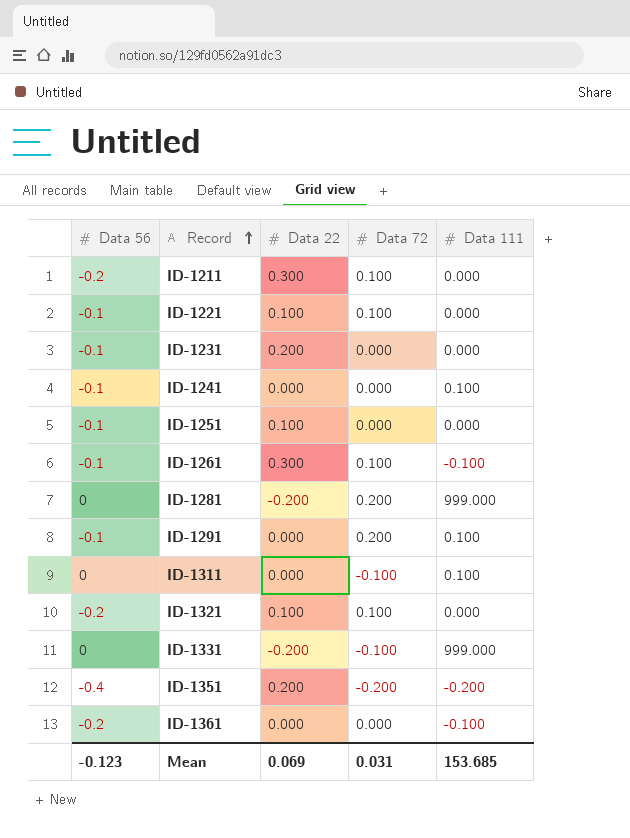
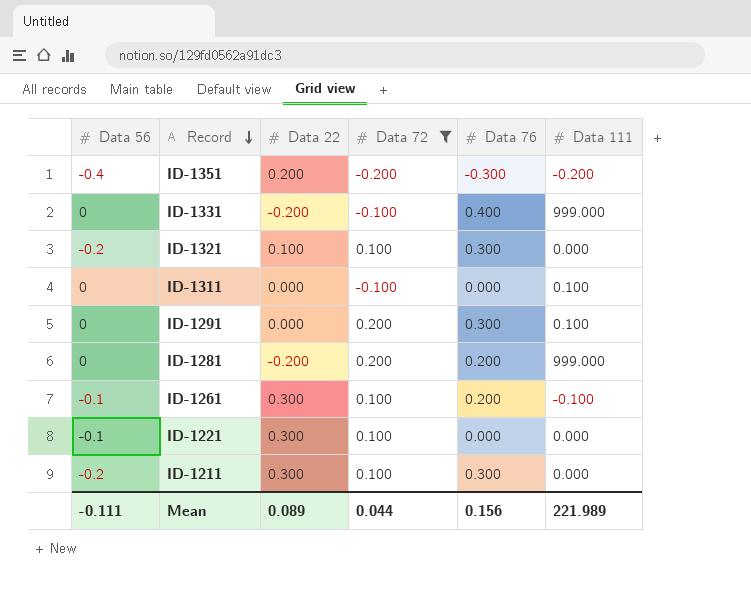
filter: none -> Data 72 != 0.000
row order: Record ascending -> Record descending
column Data 76 | position: none -> 5
ID-1291 | Data 56: -0.1 -> 0
ID-1221 | Data 22: 0.100 -> 0.300
Mean | Data 56: -0.123 -> -0.111
Mean | Data 22: 0.069 -> 0.089
Mean | Data 72: 0.031 -> 0.044
Mean | Data 111: 153.685 -> 221.989

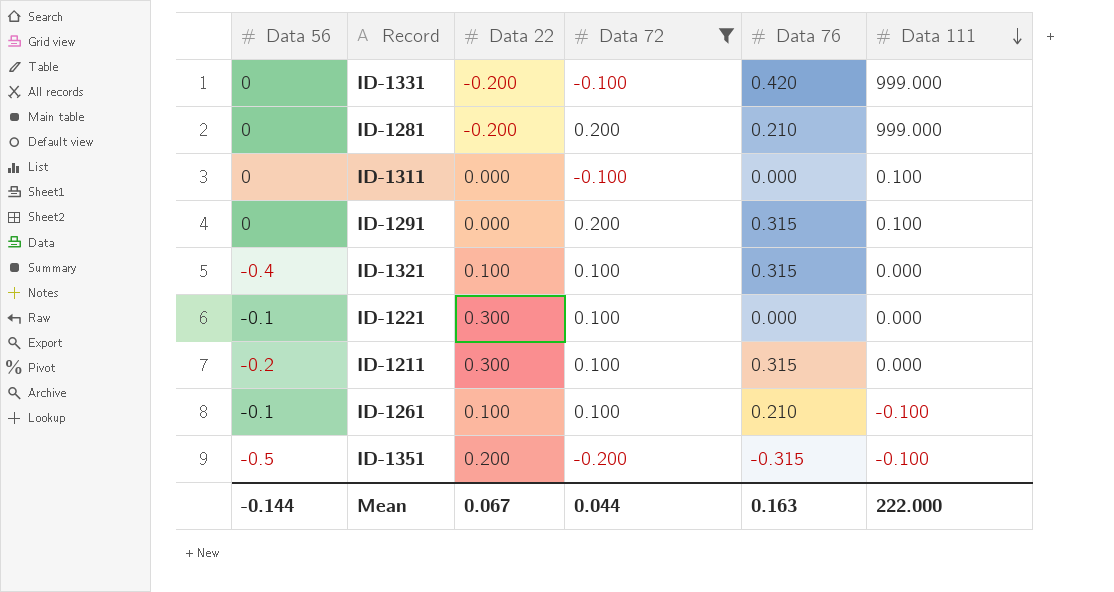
row order: Record descending -> Data 111 descending
ID-1331 | Data 76: 0.400 -> 0.420
ID-1281 | Data 76: 0.200 -> 0.210
ID-1291 | Data 76: 0.300 -> 0.315
ID-1321 | Data 56: -0.2 -> -0.4
ID-1321 | Data 76: 0.300 -> 0.315
ID-1211 | Data 76: 0.300 -> 0.315
ID-1261 | Data 22: 0.300 -> 0.100
ID-1261 | Data 76: 0.200 -> 0.210
ID-1351 | Data 56: -0.4 -> -0.5
ID-1351 | Data 76: -0.300 -> -0.315
ID-1351 | Data 111: -0.200 -> -0.100
Mean | Data 56: -0.111 -> -0.144
Mean | Data 22: 0.089 -> 0.067
Mean | Data 76: 0.156 -> 0.163
Mean | Data 111: 221.989 -> 222.000

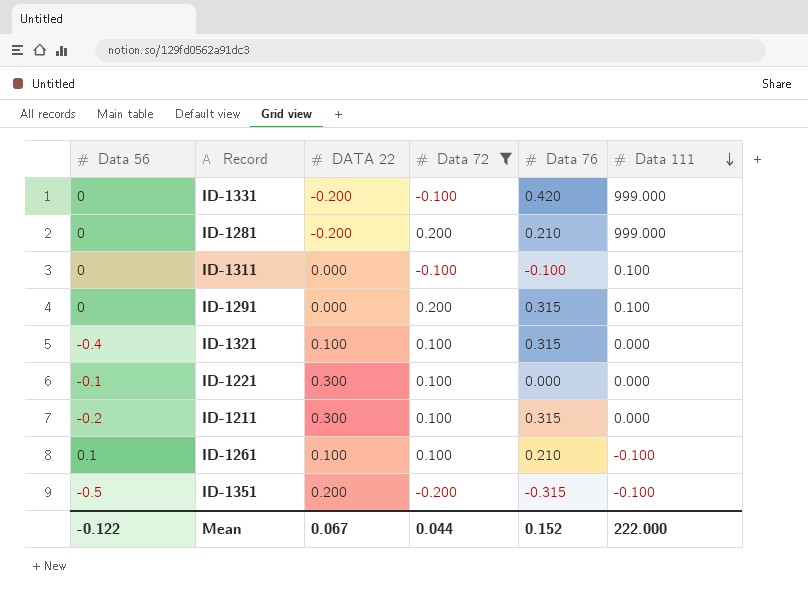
column name: Data 22 -> DATA 22
ID-1311 | Data 76: 0.000 -> -0.100
ID-1261 | Data 56: -0.1 -> 0.1
Mean | Data 56: -0.144 -> -0.122
Mean | Data 76: 0.163 -> 0.152

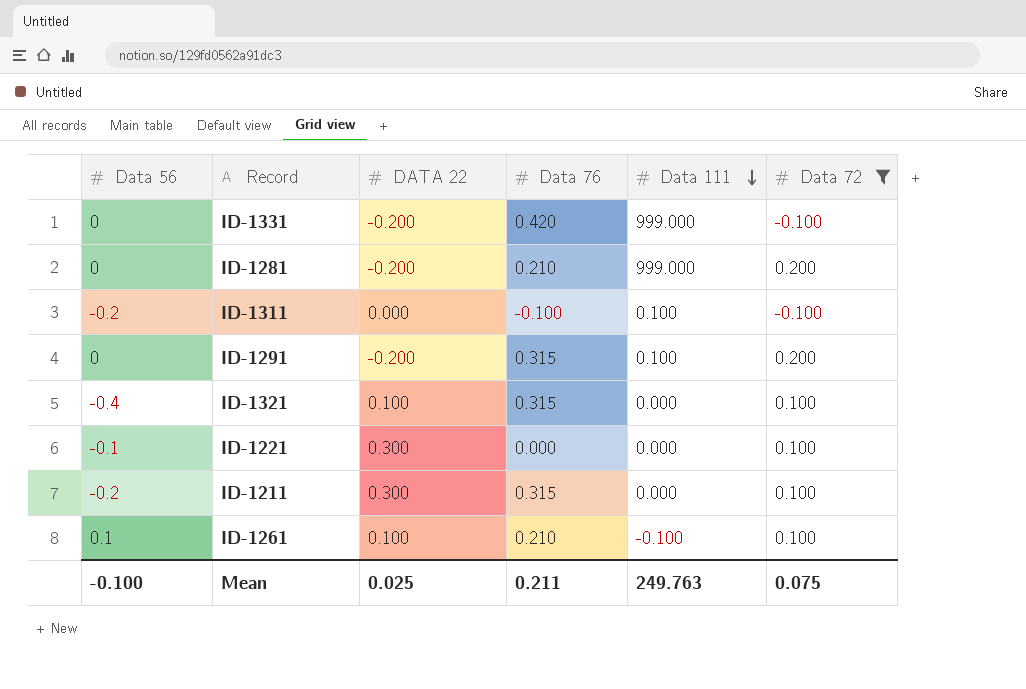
column Data 72 | position: 4 -> 6
row ID-1351: -0.5 | 0.200 | -0.200 | -0.315 | -0.100 -> none
ID-1311 | Data 56: 0 -> -0.2
ID-1291 | DATA 22: 0.000 -> -0.200
Mean | Data 56: -0.122 -> -0.100
Mean | DATA 22: 0.067 -> 0.025
Mean | Data 76: 0.152 -> 0.211
Mean | Data 111: 222.000 -> 249.763
Mean | Data 72: 0.044 -> 0.075

